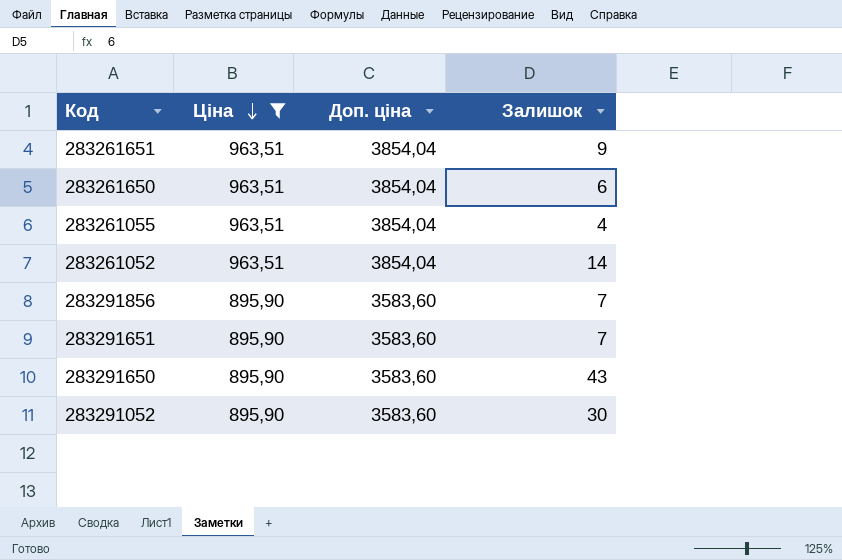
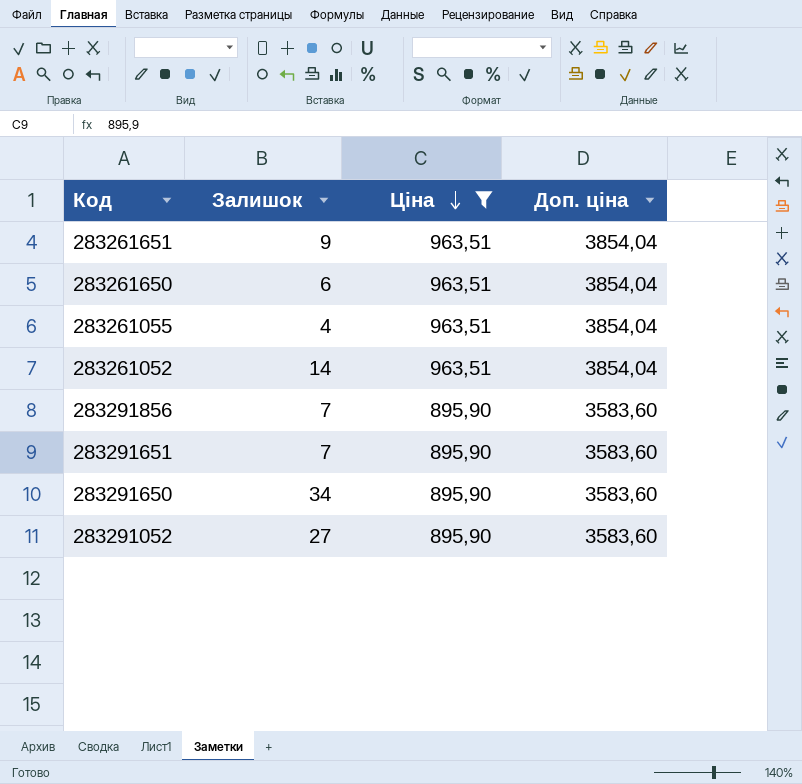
column Залишок | position: 4 -> 2
283291650 | Залишок: 43 -> 34
283291052 | Залишок: 30 -> 27

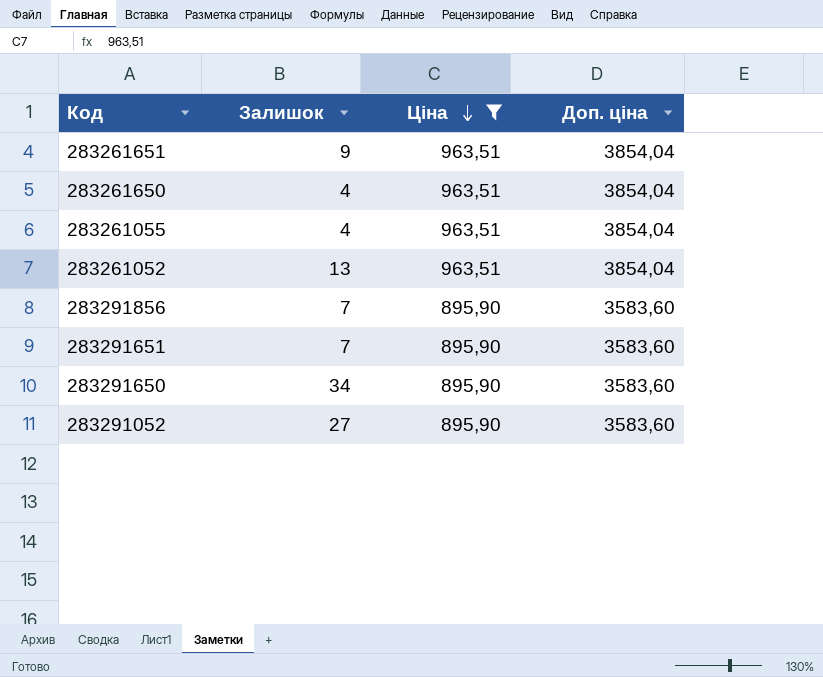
283261650 | Залишок: 6 -> 4
283261052 | Залишок: 14 -> 13

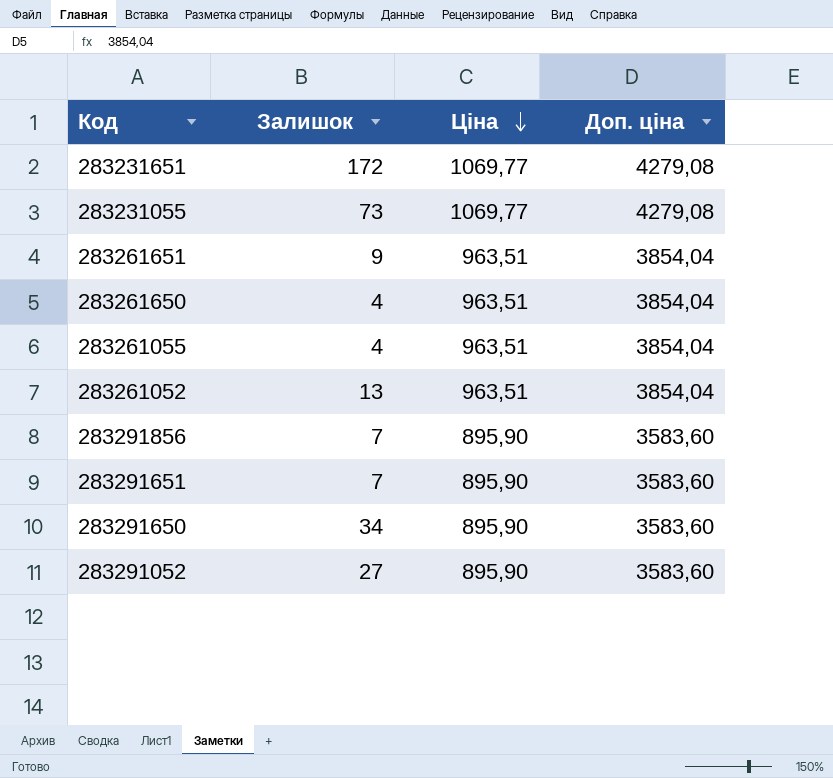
filter: Ціна != 1069,77 -> none

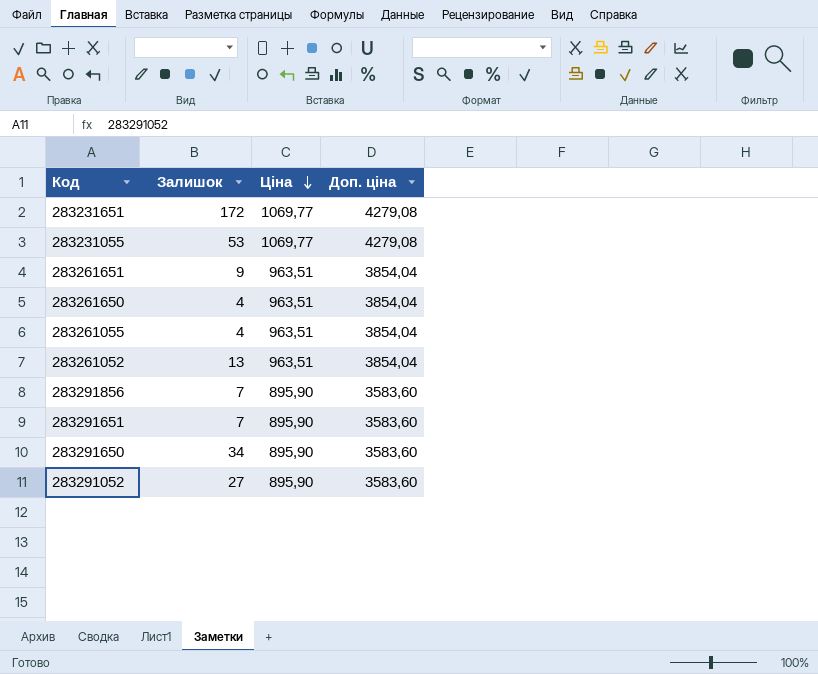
283231055 | Залишок: 73 -> 53

